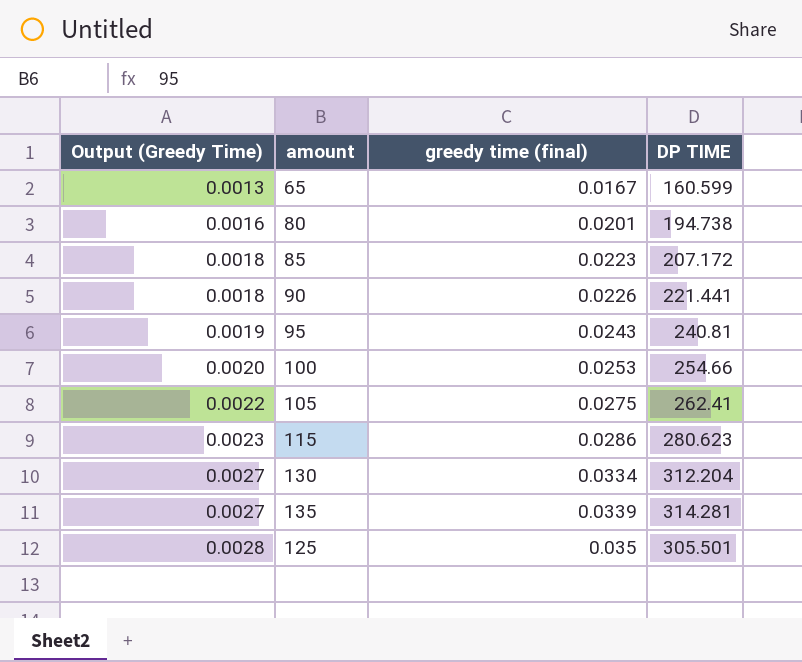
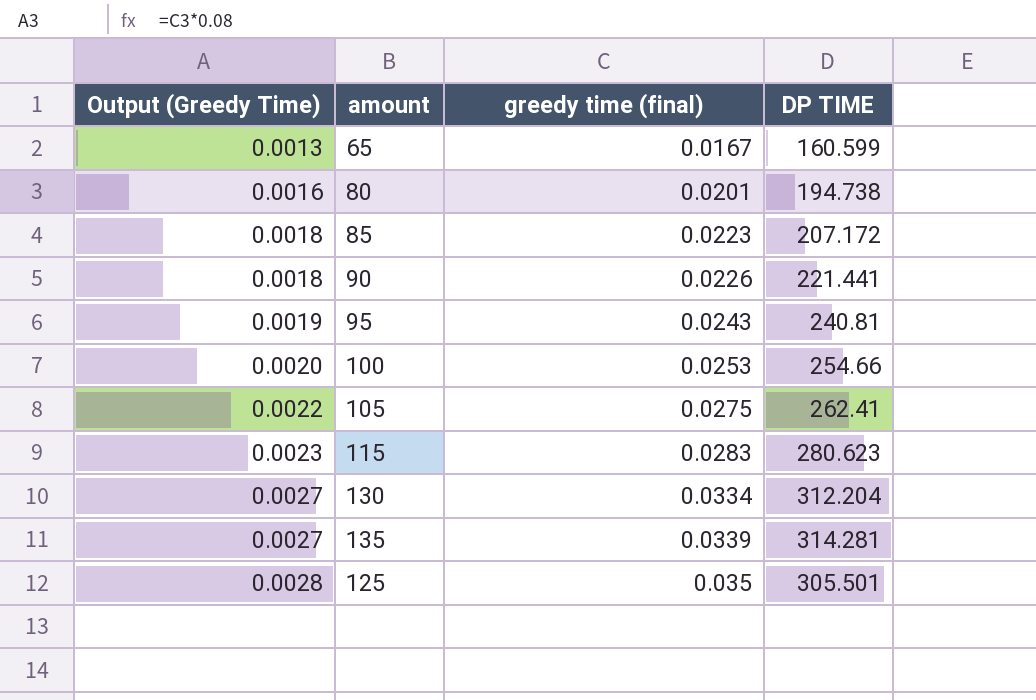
115 | greedy time (final): 0.0286 -> 0.0283

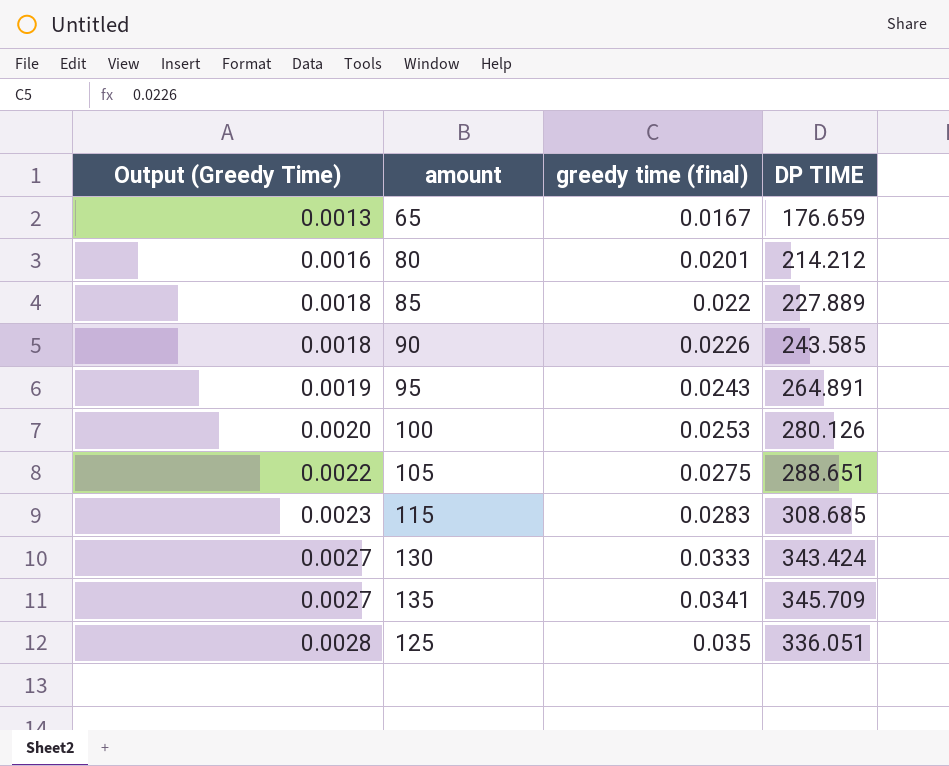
65 | DP TIME: 160.599 -> 176.659
80 | DP TIME: 194.738 -> 214.212
85 | greedy time (final): 0.0223 -> 0.022
85 | DP TIME: 207.172 -> 227.889
90 | DP TIME: 221.441 -> 243.585
95 | DP TIME: 240.81 -> 264.891
100 | DP TIME: 254.66 -> 280.126
105 | DP TIME: 262.41 -> 288.651
115 | DP TIME: 280.623 -> 308.685
130 | greedy time (final): 0.0334 -> 0.0333
130 | DP TIME: 312.204 -> 343.424
135 | greedy time (final): 0.0339 -> 0.0341
135 | DP TIME: 314.281 -> 345.709
125 | DP TIME: 305.501 -> 336.051

